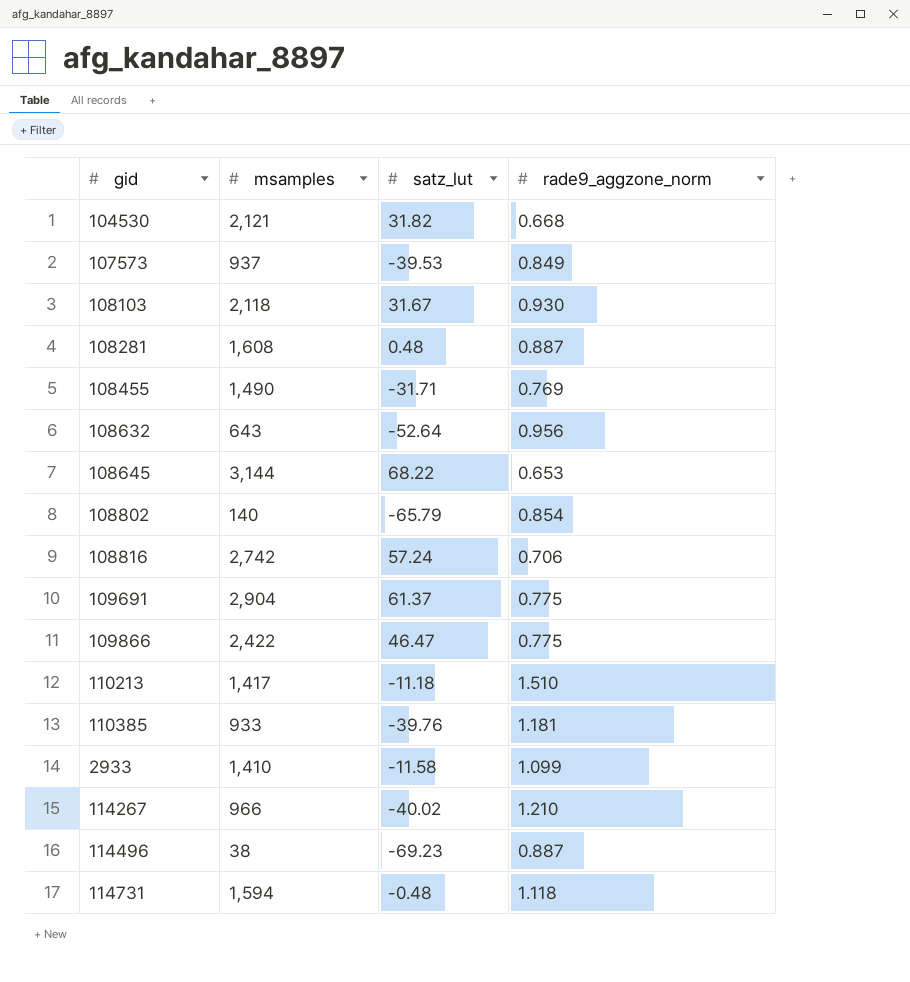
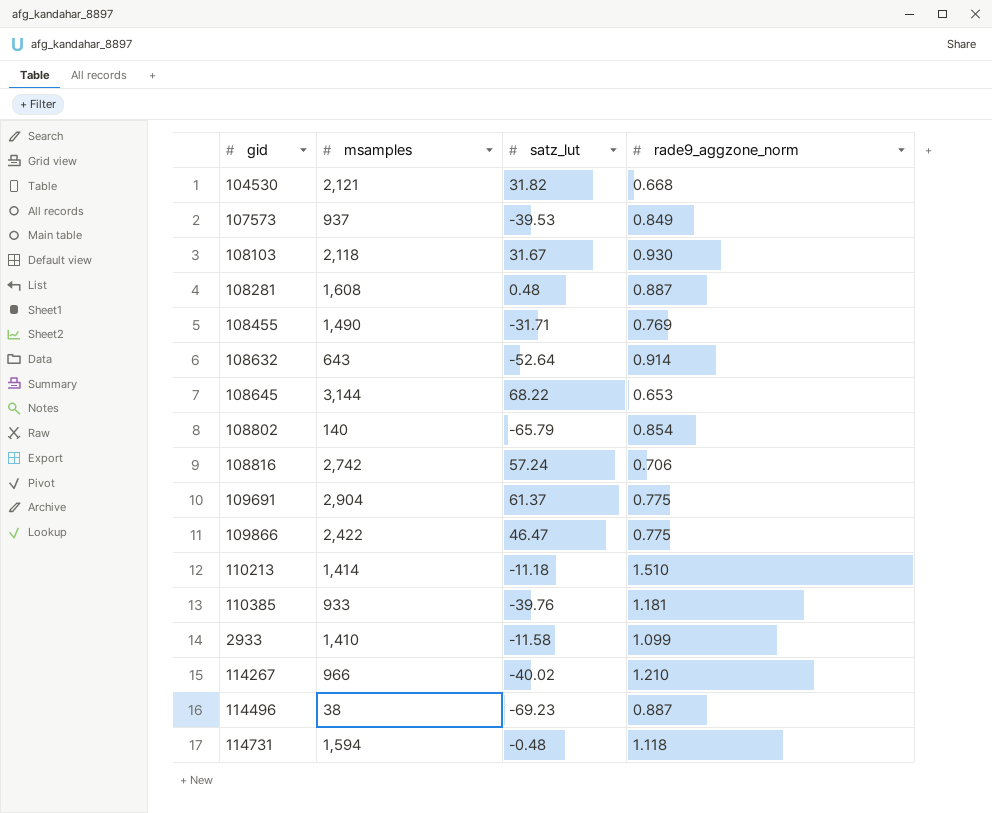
108632 | rade9_aggzone_norm: 0.956 -> 0.914
110213 | msamples: 1,417 -> 1,414

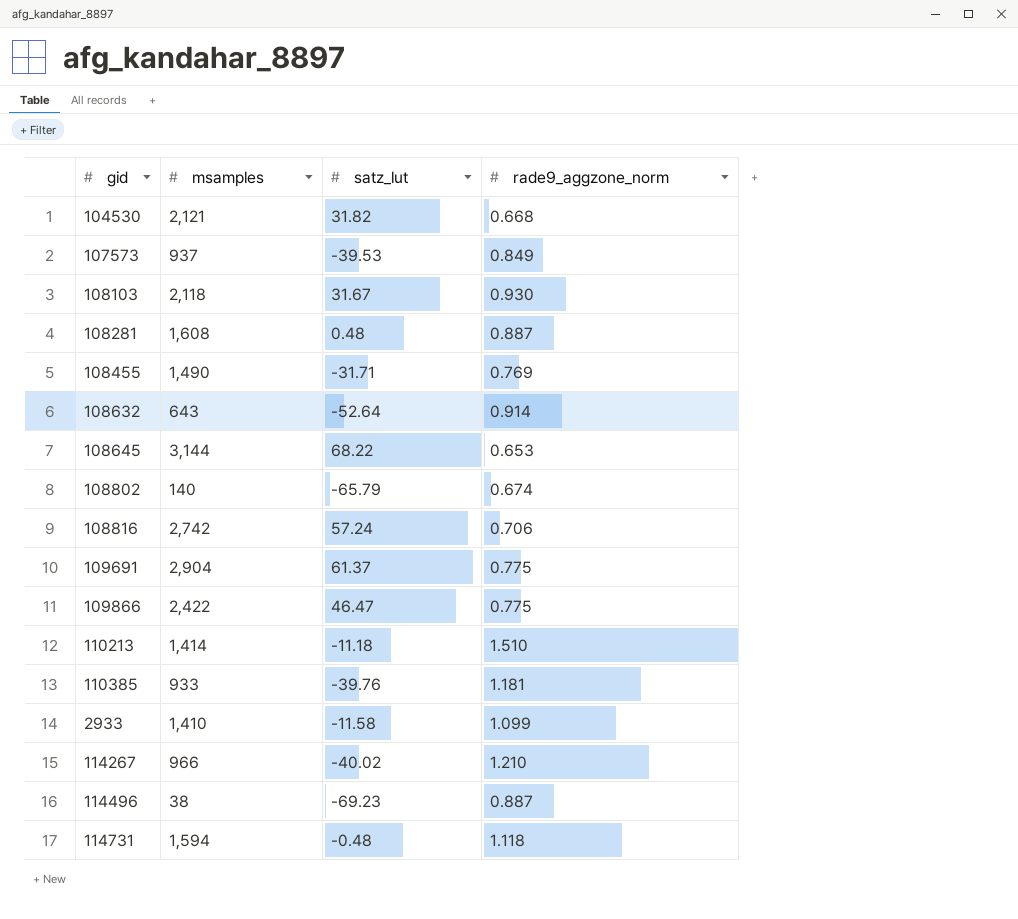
108802 | rade9_aggzone_norm: 0.854 -> 0.674

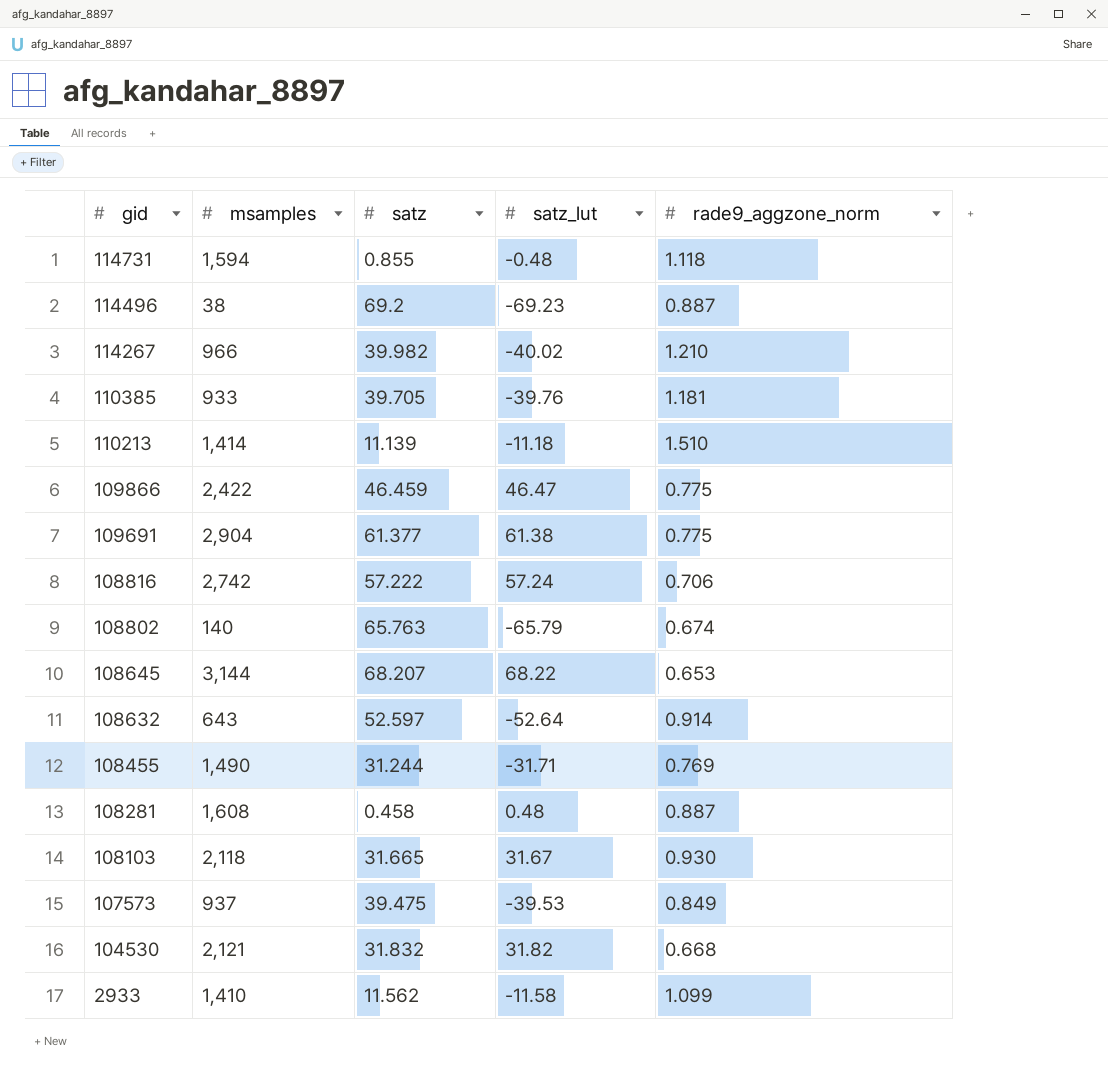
row order: none -> gid descending
column satz | position: none -> 3
109691 | satz_lut: 61.37 -> 61.38

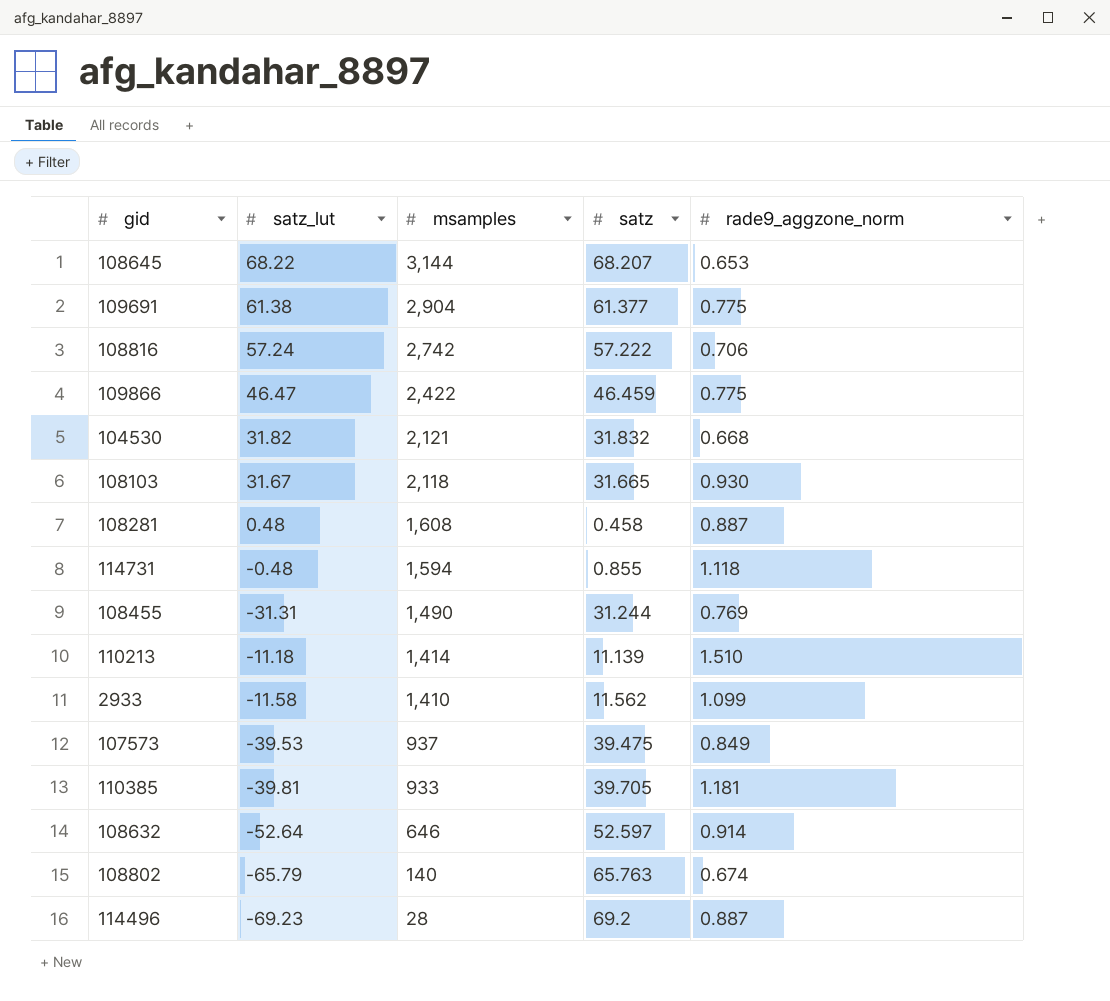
row order: gid descending -> msamples descending
column satz_lut | position: 4 -> 2
row 114267: 966 | 39.982 | -40.02 | 1.210 -> none
108455 | satz_lut: -31.71 -> -31.31
110385 | satz_lut: -39.76 -> -39.81
108632 | msamples: 643 -> 646
114496 | msamples: 38 -> 28

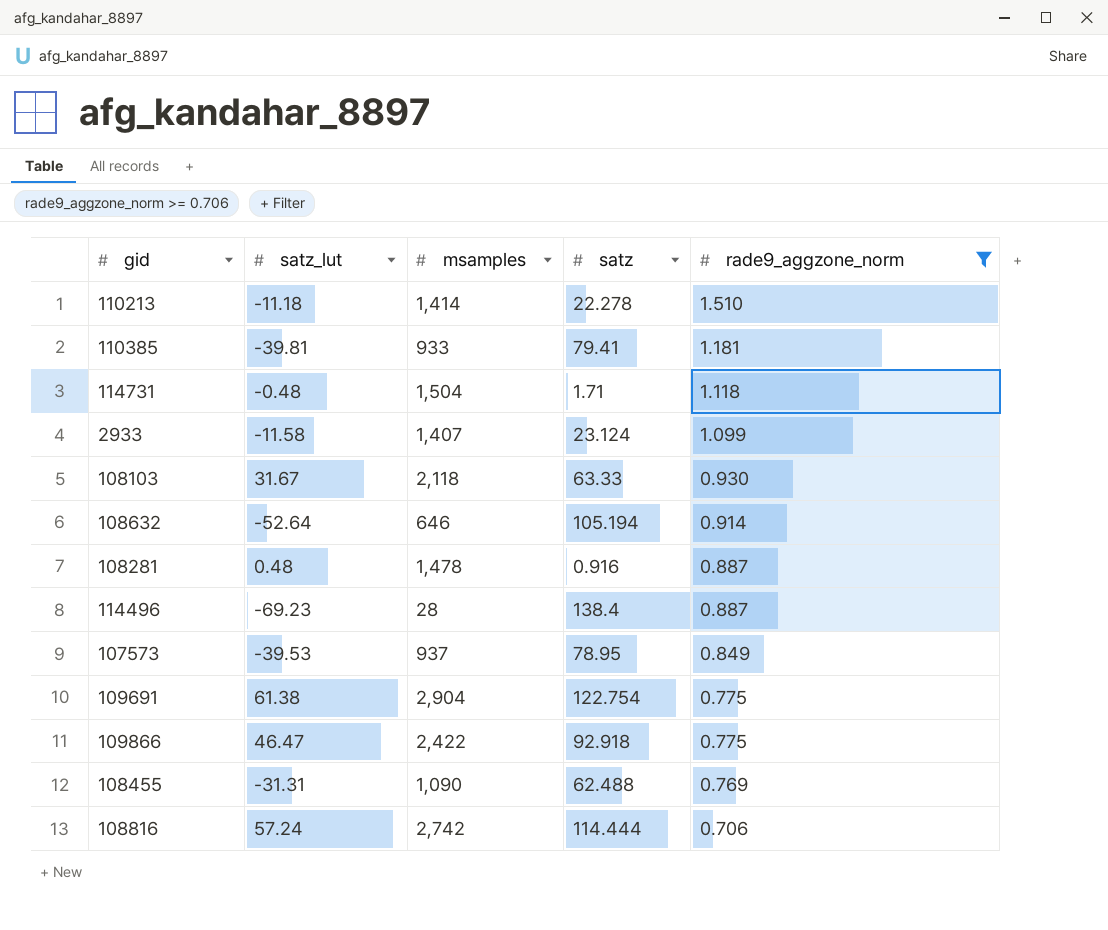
filter: none -> rade9_aggzone_norm >= 0.706
row order: msamples descending -> rade9_aggzone_norm descending
110213 | satz: 11.139 -> 22.278
110385 | satz: 39.705 -> 79.41
114731 | msamples: 1,594 -> 1,504
114731 | satz: 0.855 -> 1.71
2933 | msamples: 1,410 -> 1,407
2933 | satz: 11.562 -> 23.124
108103 | satz: 31.665 -> 63.33
108632 | satz: 52.597 -> 105.194
108281 | msamples: 1,608 -> 1,478
108281 | satz: 0.458 -> 0.916
114496 | satz: 69.2 -> 138.4
107573 | satz: 39.475 -> 78.95
109691 | satz: 61.377 -> 122.754
109866 | satz: 46.459 -> 92.918
108455 | msamples: 1,490 -> 1,090
108455 | satz: 31.244 -> 62.488
108816 | satz: 57.222 -> 114.444

